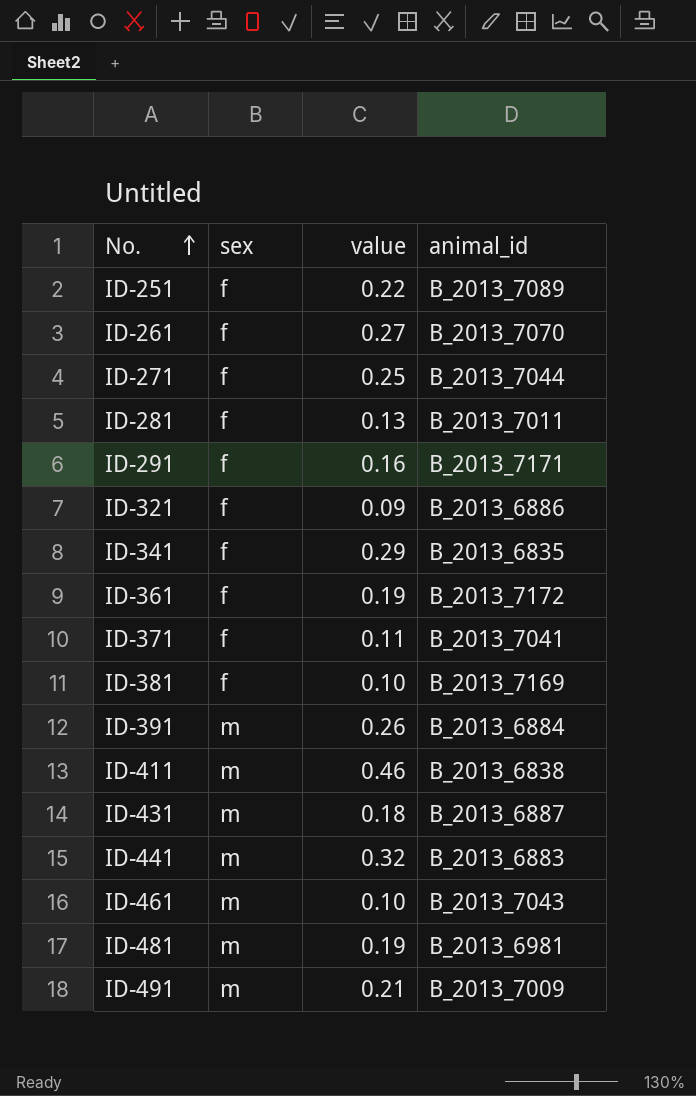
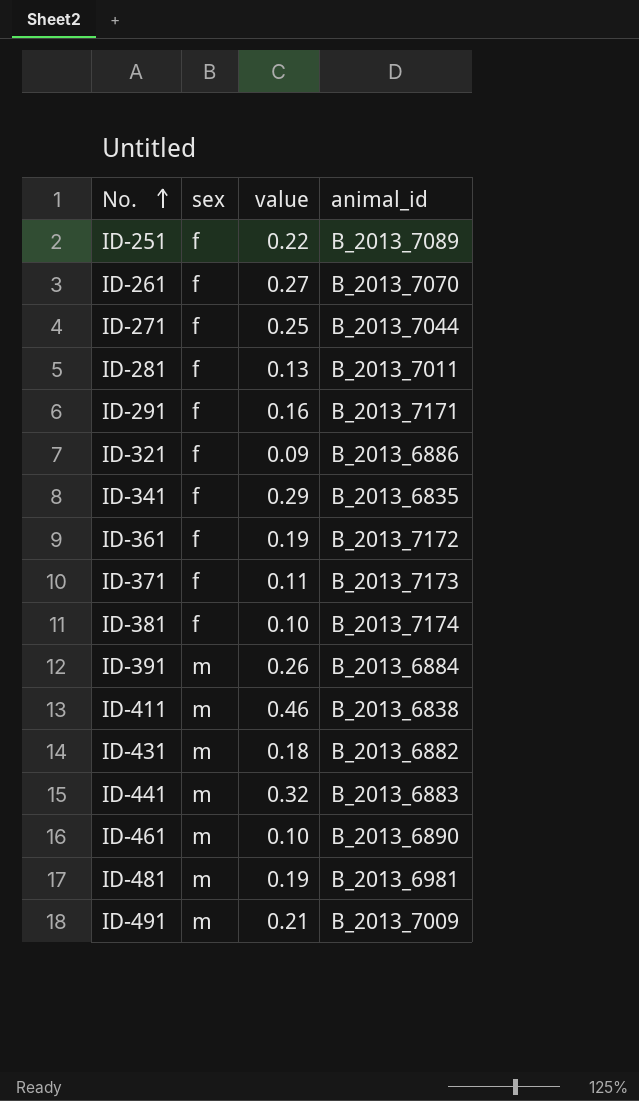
ID-371 | animal_id: B_2013_7041 -> B_2013_7173
ID-381 | animal_id: B_2013_7169 -> B_2013_7174
ID-431 | animal_id: B_2013_6887 -> B_2013_6882
ID-461 | animal_id: B_2013_7043 -> B_2013_6890

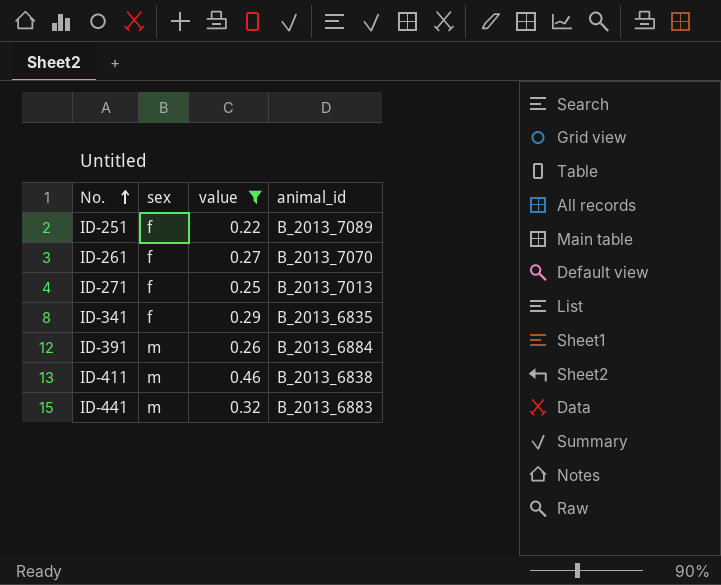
filter: none -> value >= 0.22
ID-271 | animal_id: B_2013_7044 -> B_2013_7013

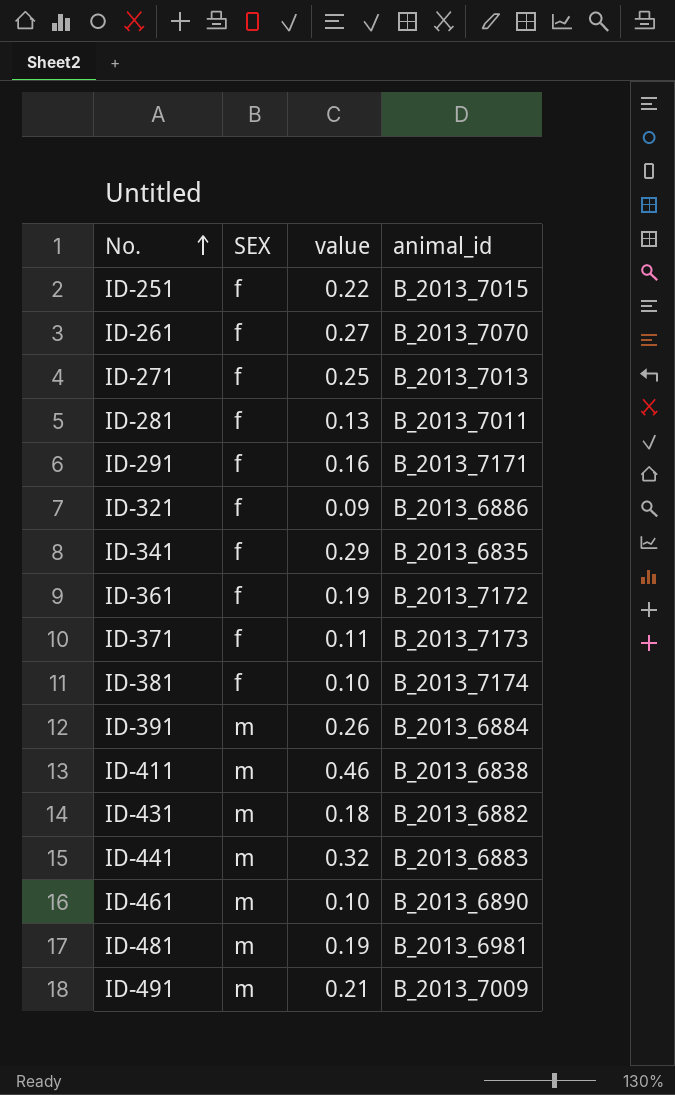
filter: value >= 0.22 -> none
column name: sex -> SEX
ID-251 | animal_id: B_2013_7089 -> B_2013_7015

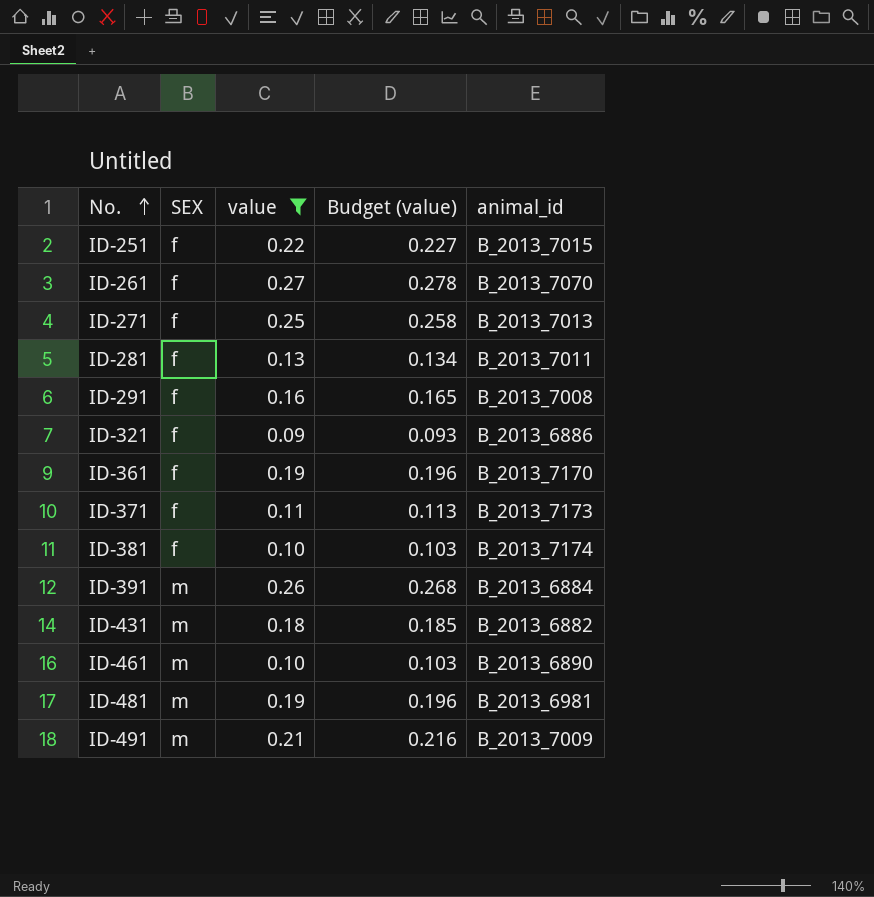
filter: none -> value <= 0.27
column Budget (value) | formula: none -> [value] * 1.03
ID-291 | animal_id: B_2013_7171 -> B_2013_7008
ID-361 | animal_id: B_2013_7172 -> B_2013_7170

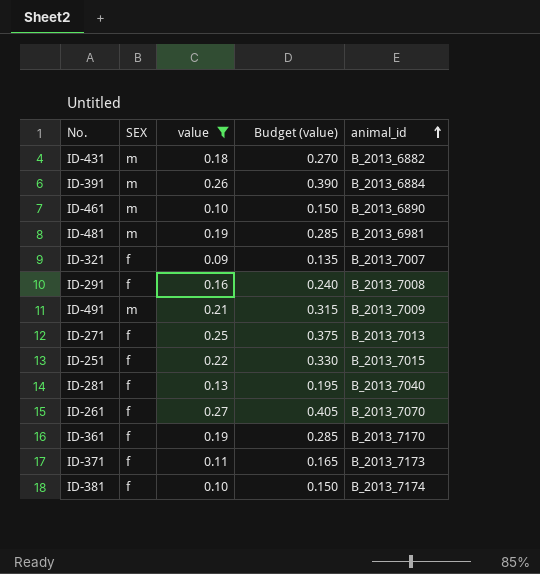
row order: No. ascending -> animal_id ascending
column Budget (value) | formula: [value] * 1.03 -> [value] * 1.5
ID-321 | animal_id: B_2013_6886 -> B_2013_7007
ID-281 | animal_id: B_2013_7011 -> B_2013_7040

